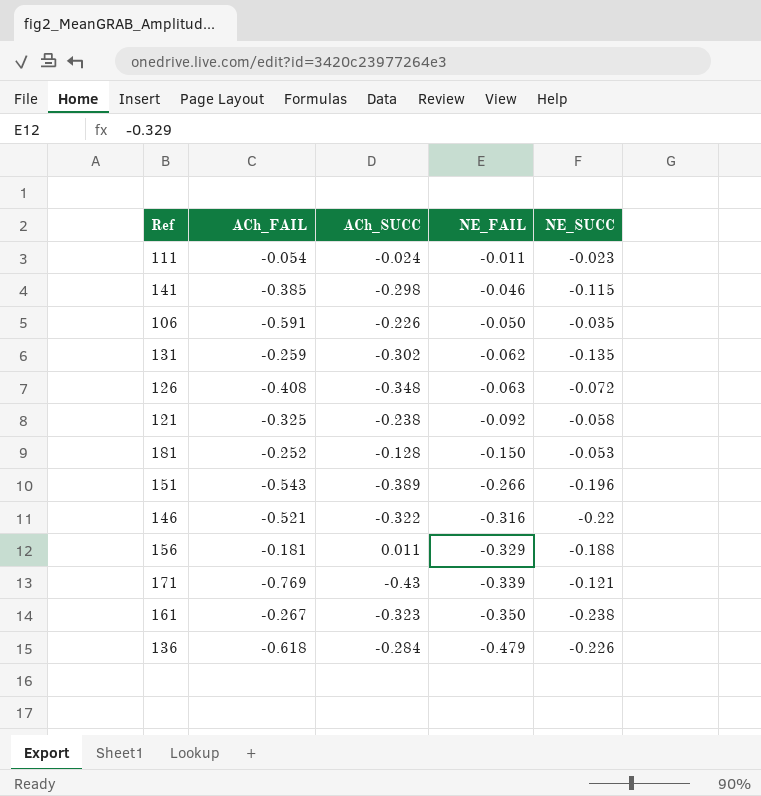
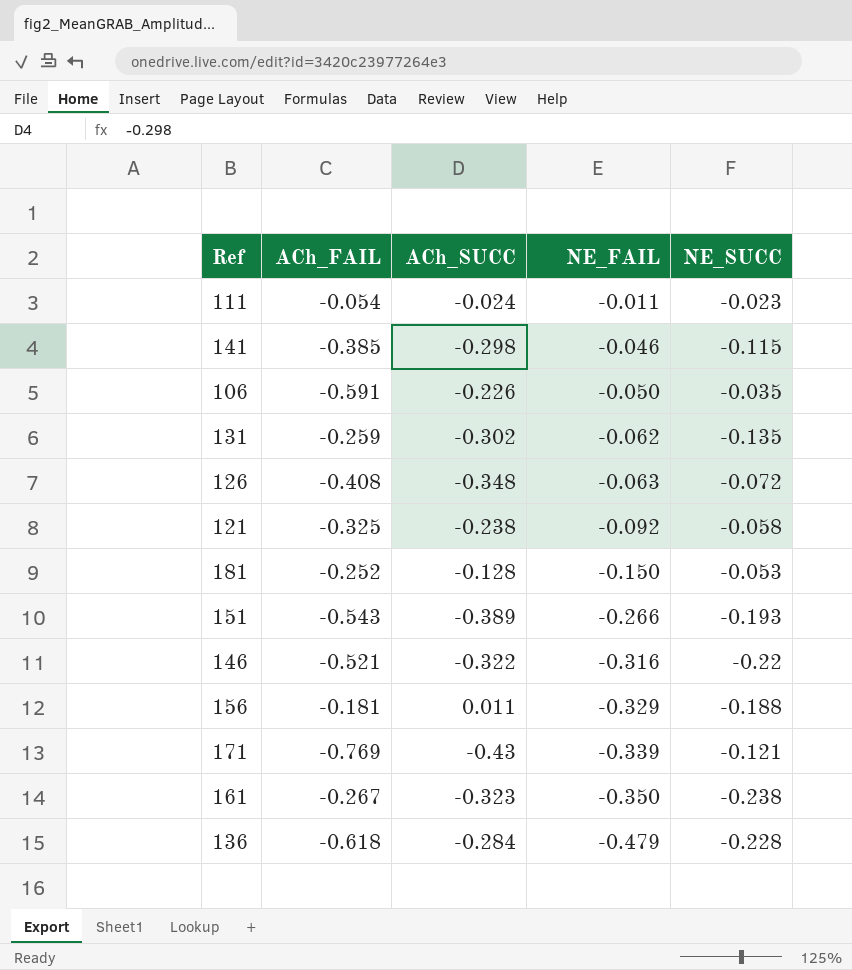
151 | NE_SUCC: -0.196 -> -0.193
136 | NE_SUCC: -0.226 -> -0.228

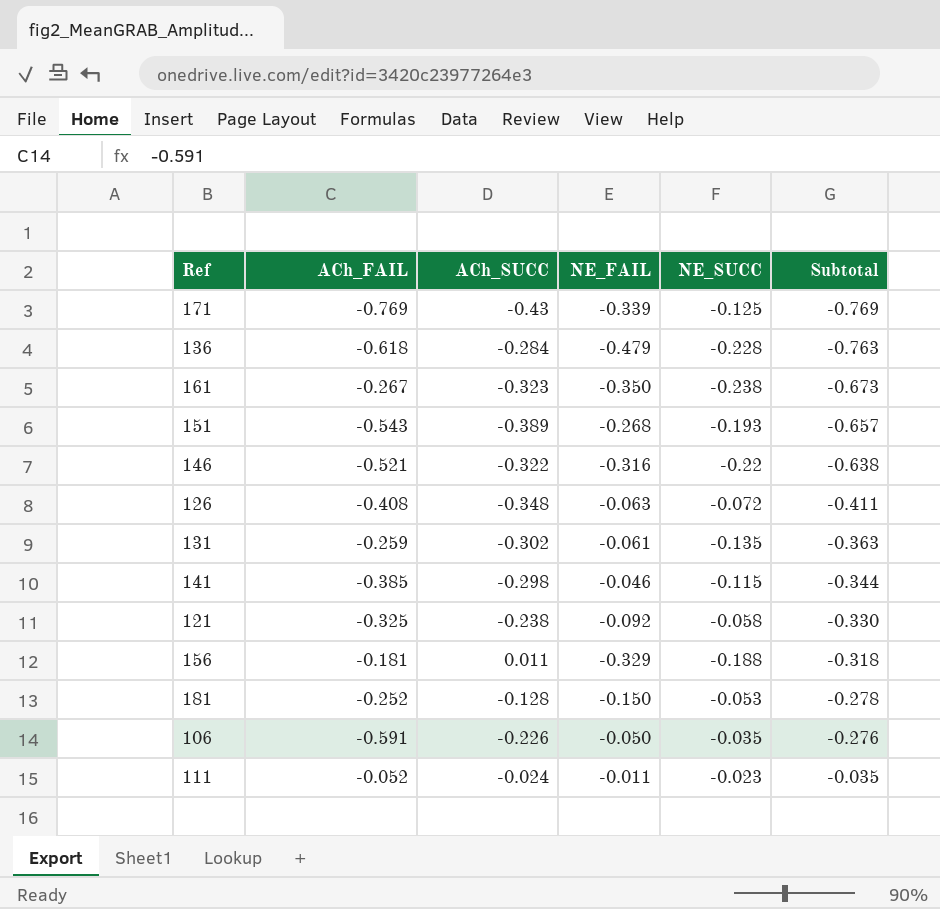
row order: NE_FAIL descending -> Subtotal ascending
column Subtotal | formula: none -> [ACh_SUCC] + [NE_FAIL]
171 | NE_SUCC: -0.121 -> -0.125
151 | NE_FAIL: -0.266 -> -0.268
131 | NE_FAIL: -0.062 -> -0.061
111 | ACh_FAIL: -0.054 -> -0.052

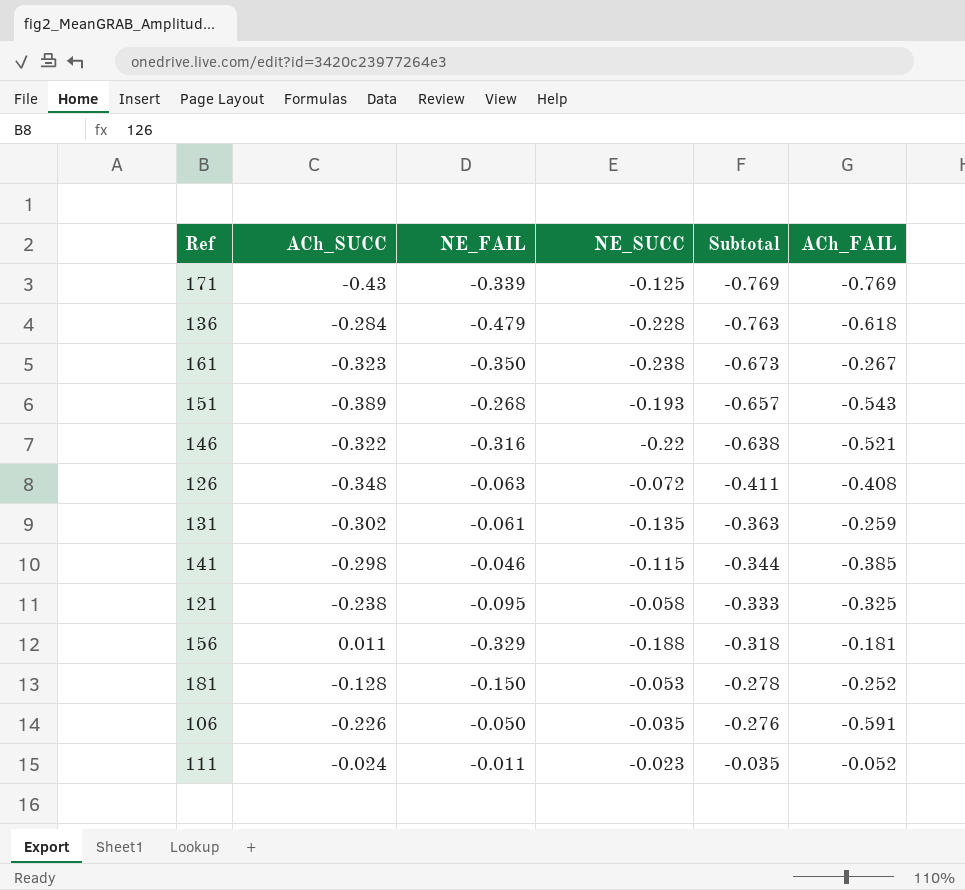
column ACh_FAIL | position: 2 -> 6
121 | NE_FAIL: -0.092 -> -0.095
121 | Subtotal: -0.330 -> -0.333

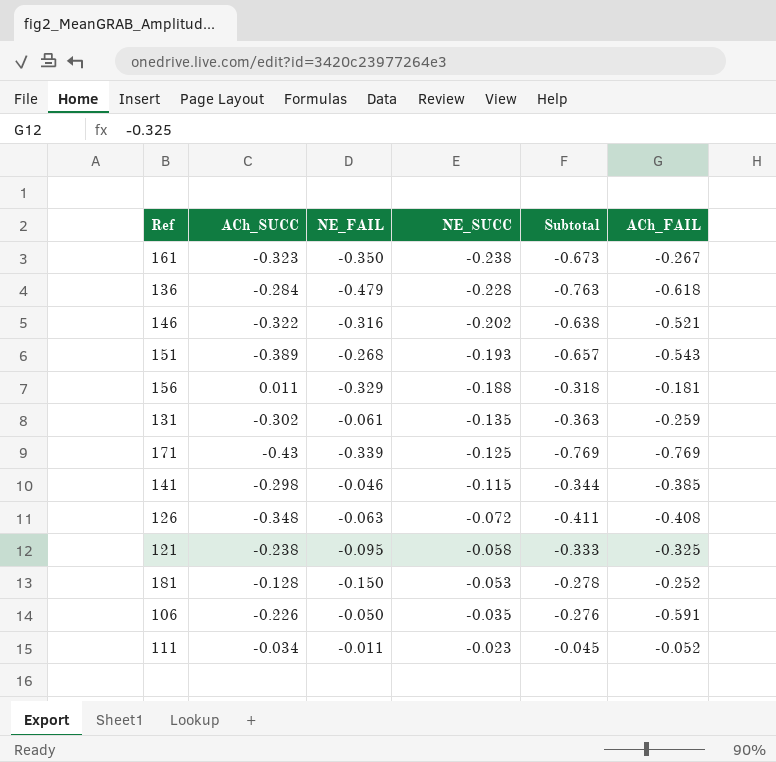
row order: Subtotal ascending -> NE_SUCC ascending
146 | NE_SUCC: -0.22 -> -0.202
111 | ACh_SUCC: -0.024 -> -0.034
111 | Subtotal: -0.035 -> -0.045

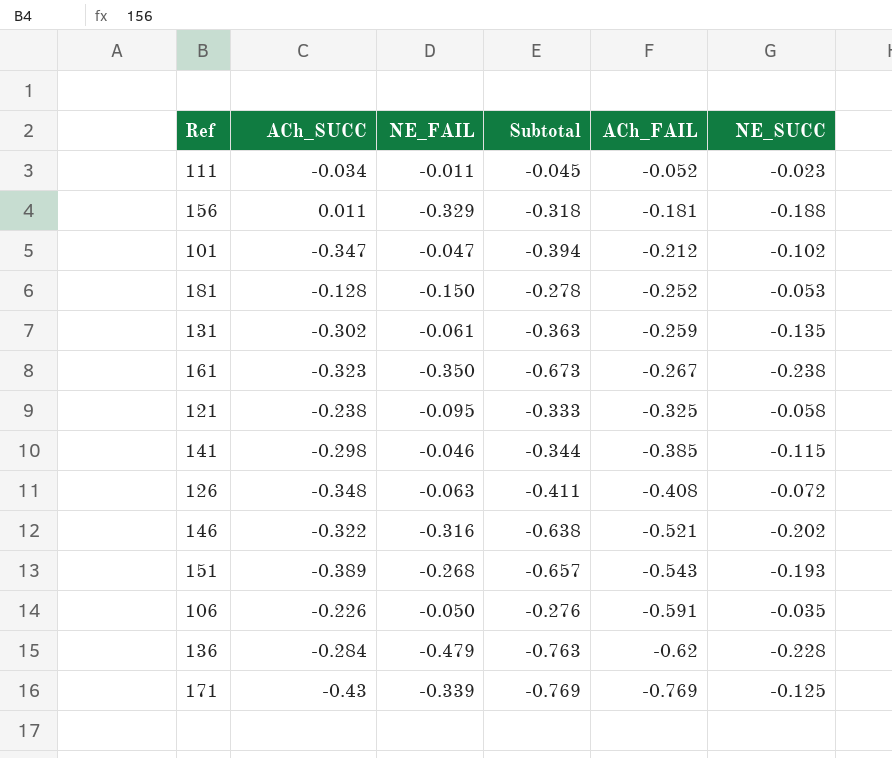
row order: NE_SUCC ascending -> ACh_FAIL descending
column NE_SUCC | position: 4 -> 6
row 101: none -> -0.347 | -0.047 | -0.394 | -0.212 | -0.102
136 | ACh_FAIL: -0.618 -> -0.62

